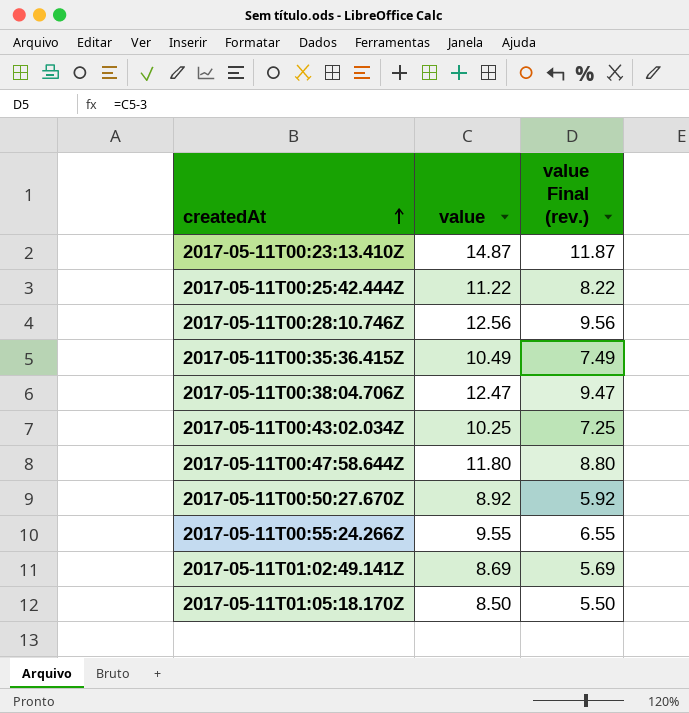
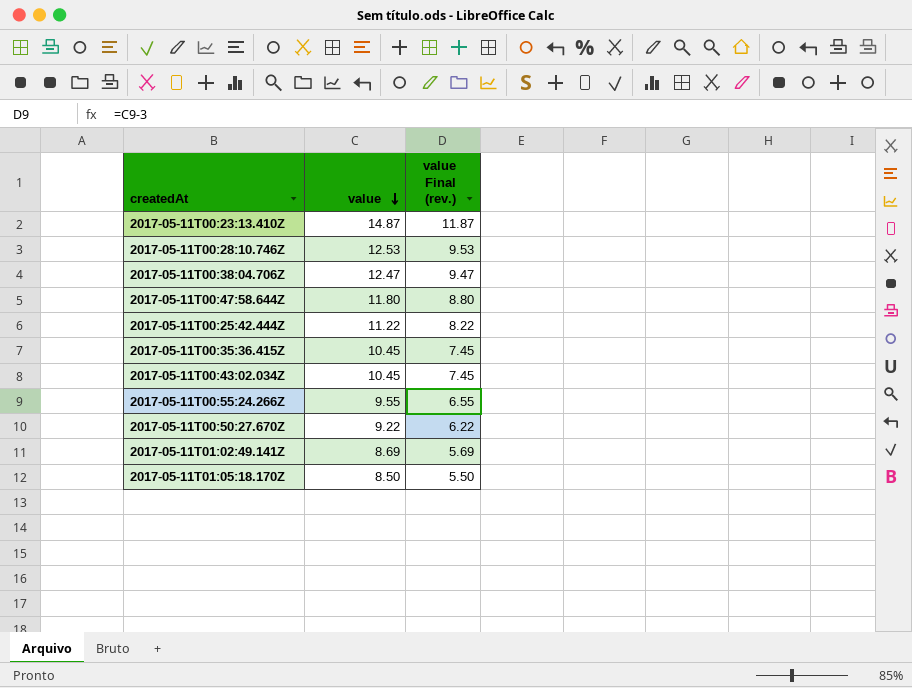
row order: createdAt ascending -> value descending
2017-05-11T00:28:10.746Z | value: 12.56 -> 12.53
2017-05-11T00:28:10.746Z | value Final (rev.): 9.56 -> 9.53
2017-05-11T00:35:36.415Z | value: 10.49 -> 10.45
2017-05-11T00:35:36.415Z | value Final (rev.): 7.49 -> 7.45
2017-05-11T00:43:02.034Z | value: 10.25 -> 10.45
2017-05-11T00:43:02.034Z | value Final (rev.): 7.25 -> 7.45
2017-05-11T00:50:27.670Z | value: 8.92 -> 9.22
2017-05-11T00:50:27.670Z | value Final (rev.): 5.92 -> 6.22

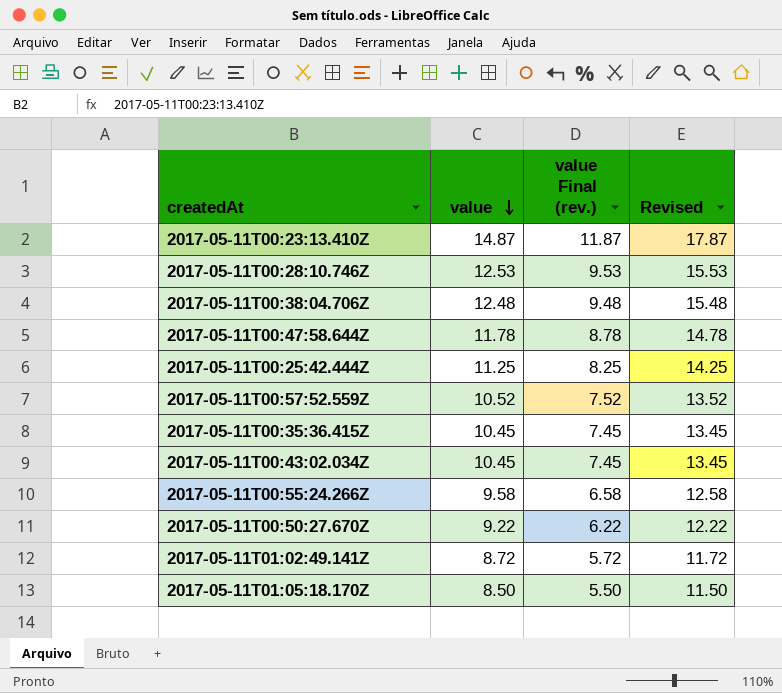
column Revised | formula: none -> [value] + 3
2017-05-11T00:38:04.706Z | value: 12.47 -> 12.48
2017-05-11T00:38:04.706Z | value Final (rev.): 9.47 -> 9.48
2017-05-11T00:47:58.644Z | value: 11.80 -> 11.78
2017-05-11T00:47:58.644Z | value Final (rev.): 8.80 -> 8.78
2017-05-11T00:25:42.444Z | value: 11.22 -> 11.25
2017-05-11T00:25:42.444Z | value Final (rev.): 8.22 -> 8.25
row 2017-05-11T00:57:52.559Z: none -> 10.52 | 7.52 | 13.52
2017-05-11T00:55:24.266Z | value: 9.55 -> 9.58
2017-05-11T00:55:24.266Z | value Final (rev.): 6.55 -> 6.58
2017-05-11T01:02:49.141Z | value: 8.69 -> 8.72
2017-05-11T01:02:49.141Z | value Final (rev.): 5.69 -> 5.72

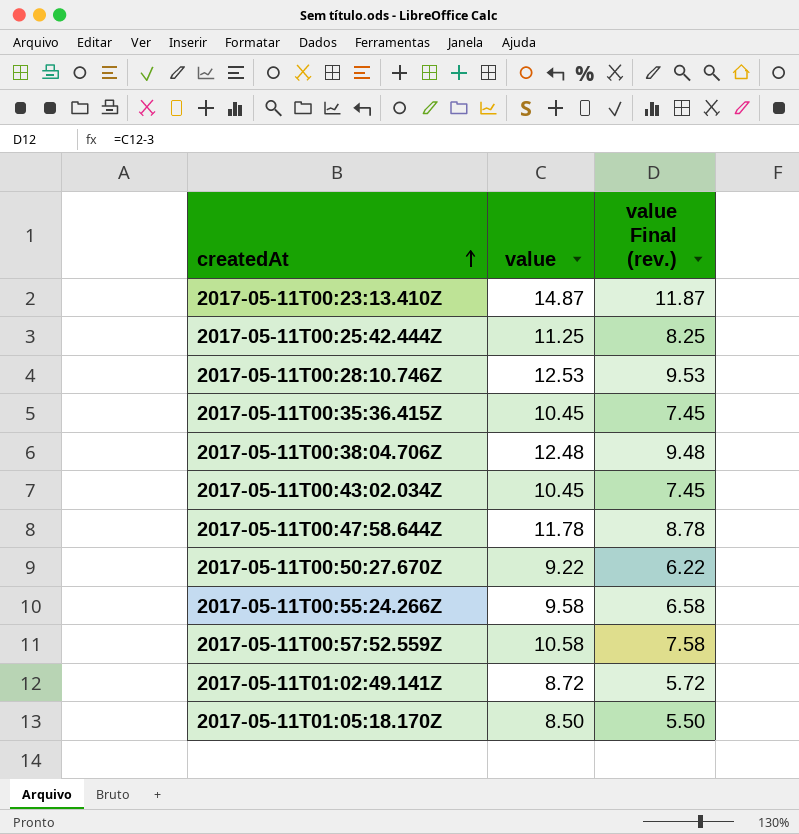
row order: value descending -> createdAt ascending
column Revised | formula: [value] + 3 -> none
2017-05-11T00:57:52.559Z | value: 10.52 -> 10.58
2017-05-11T00:57:52.559Z | value Final (rev.): 7.52 -> 7.58

